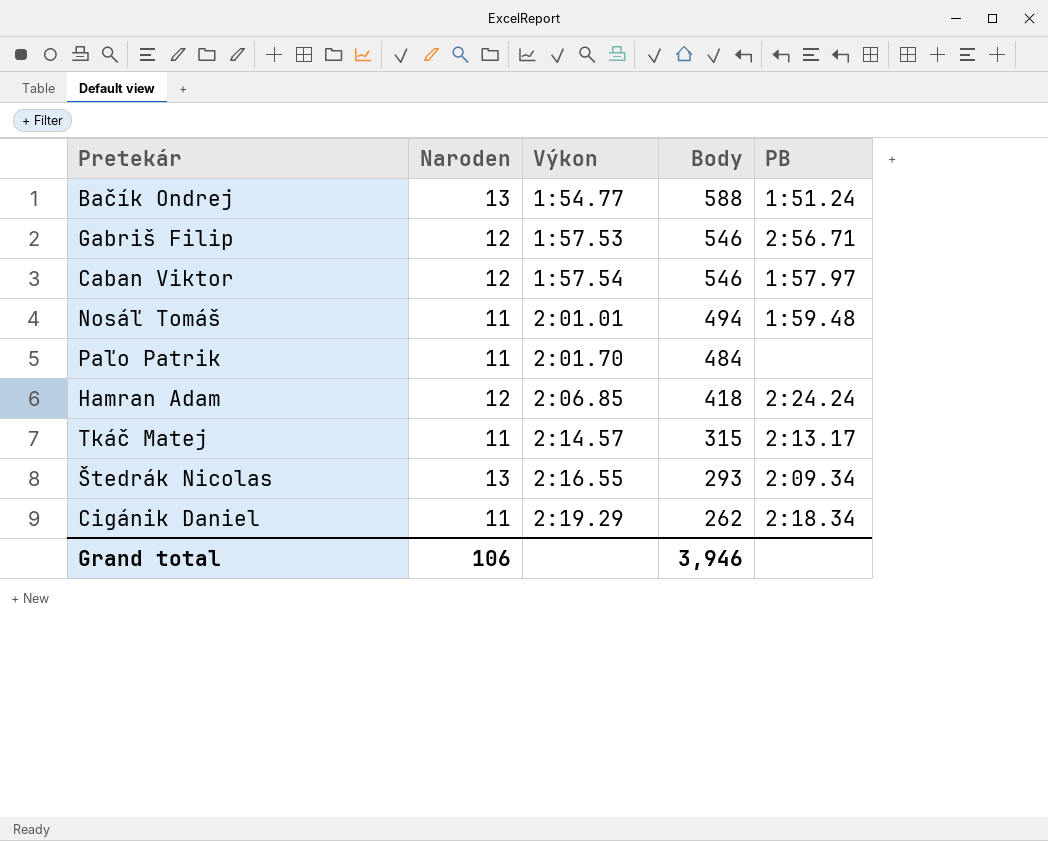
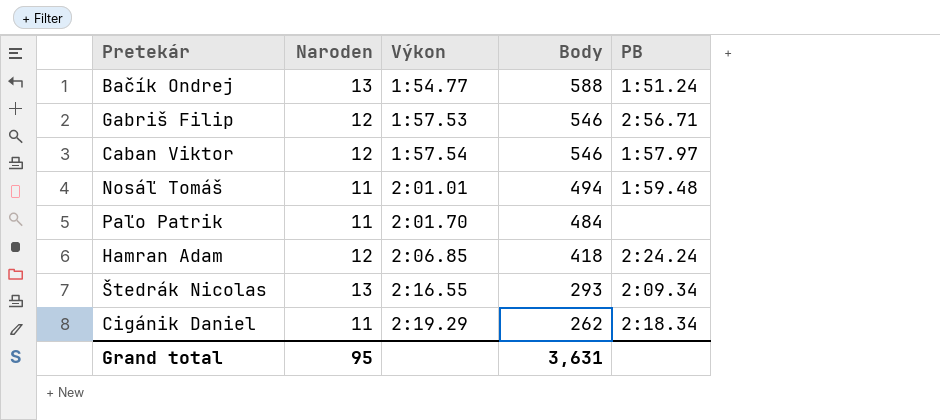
row Tkáč Matej: 11 | 2:14.57 | 315 | 2:13.17 -> none
Grand total | Naroden: 106 -> 95
Grand total | Body: 3,946 -> 3,631

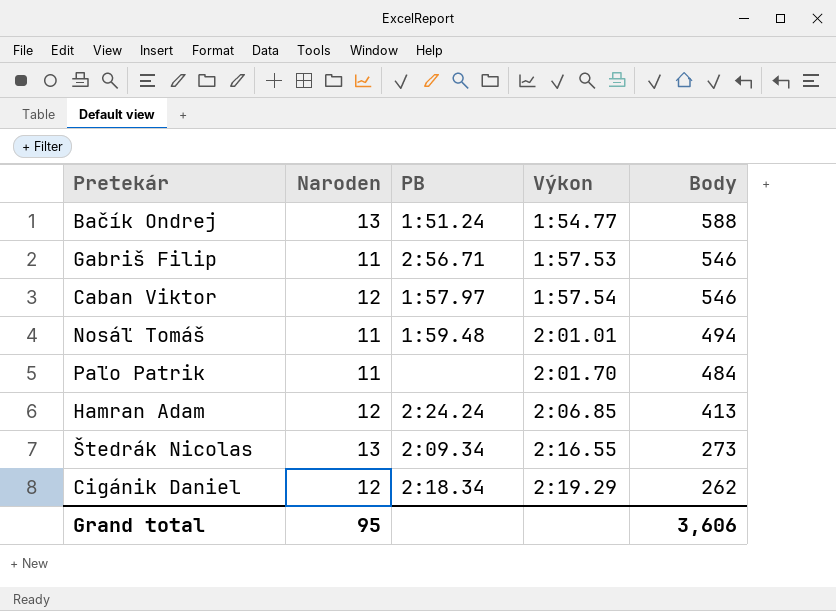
column PB | position: 5 -> 3
Gabriš Filip | Naroden: 12 -> 11
Hamran Adam | Body: 418 -> 413
Štedrák Nicolas | Body: 293 -> 273
Cigánik Daniel | Naroden: 11 -> 12
Grand total | Body: 3,631 -> 3,606

